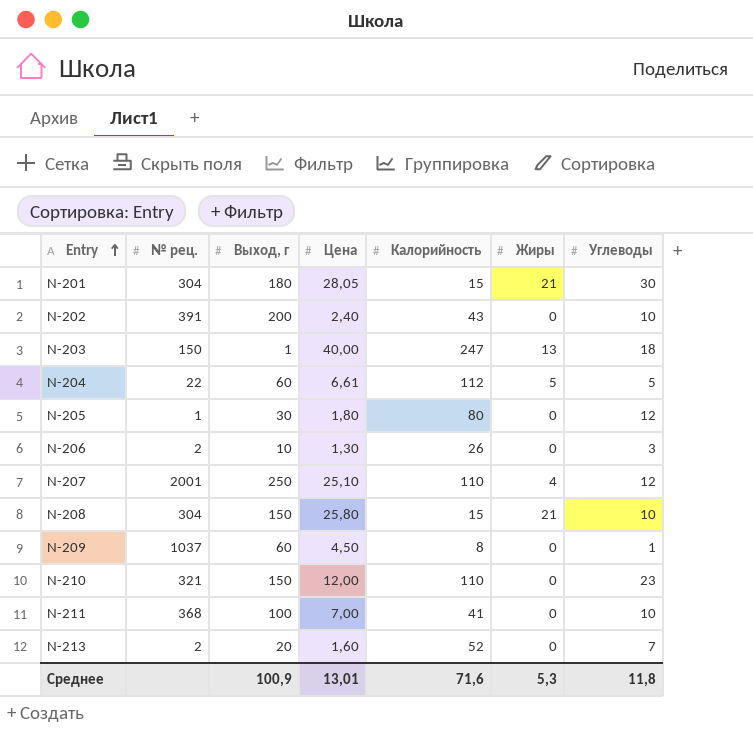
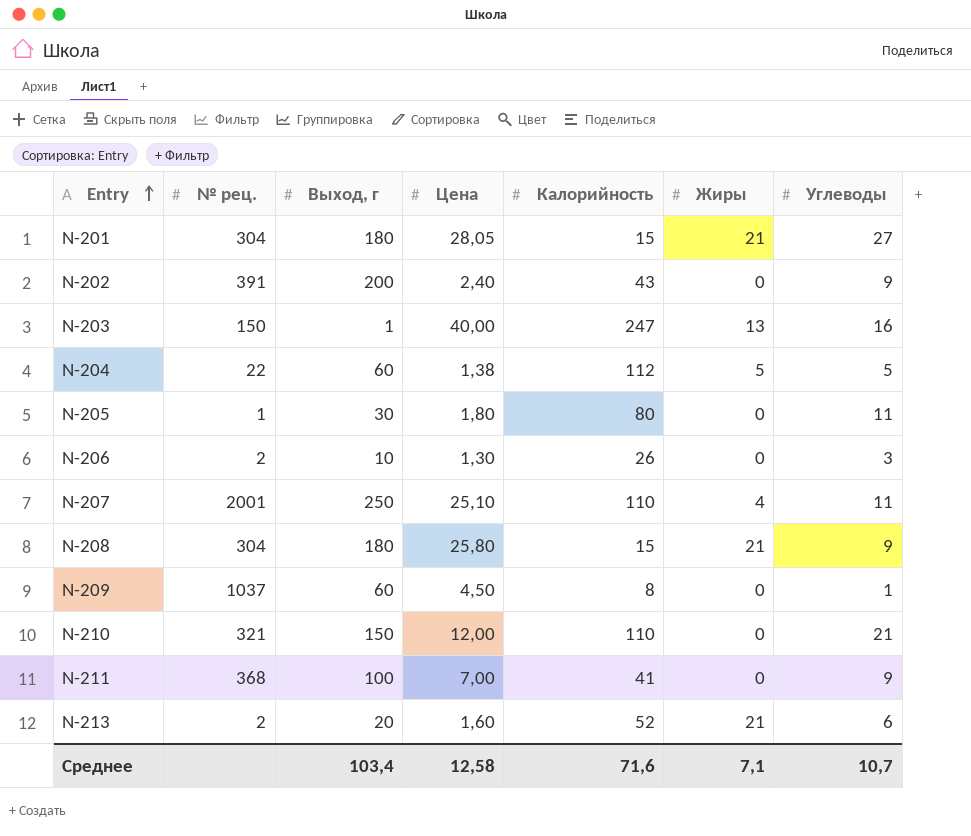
N-201 | Углеводы: 30 -> 27
N-202 | Углеводы: 10 -> 9
N-203 | Углеводы: 18 -> 16
N-204 | Цена: 6,61 -> 1,38
N-205 | Углеводы: 12 -> 11
N-207 | Углеводы: 12 -> 11
N-208 | Выход, г: 150 -> 180
N-208 | Углеводы: 10 -> 9
N-210 | Углеводы: 23 -> 21
N-211 | Углеводы: 10 -> 9
N-213 | Жиры: 0 -> 21
N-213 | Углеводы: 7 -> 6
Среднее | Выход, г: 100,9 -> 103,4
Среднее | Цена: 13,01 -> 12,58
Среднее | Жиры: 5,3 -> 7,1
Среднее | Углеводы: 11,8 -> 10,7

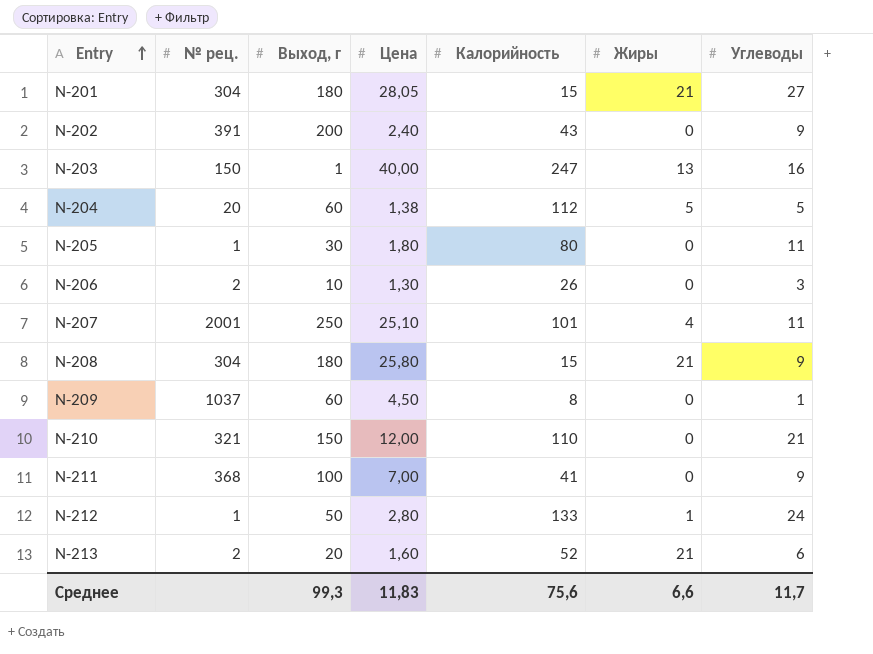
N-204 | № рец.: 22 -> 20
N-207 | Калорийность: 110 -> 101
row N-212: none -> 1 | 50 | 2,80 | 133 | 1 | 24
Среднее | Выход, г: 103,4 -> 99,3
Среднее | Цена: 12,58 -> 11,83
Среднее | Калорийность: 71,6 -> 75,6
Среднее | Жиры: 7,1 -> 6,6
Среднее | Углеводы: 10,7 -> 11,7

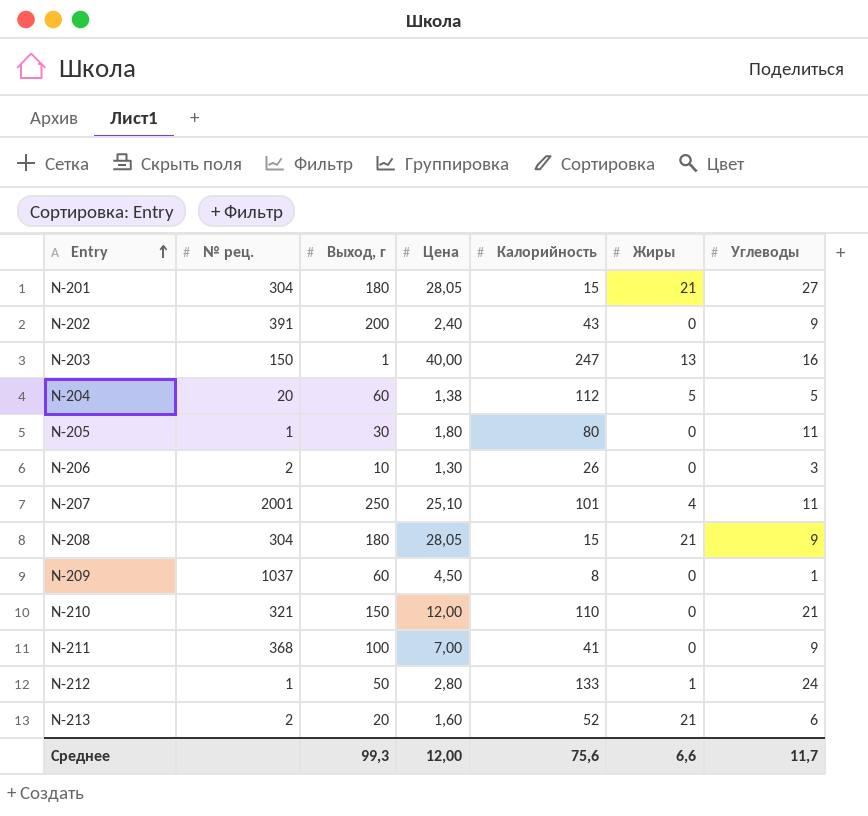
N-208 | Цена: 25,80 -> 28,05
Среднее | Цена: 11,83 -> 12,00

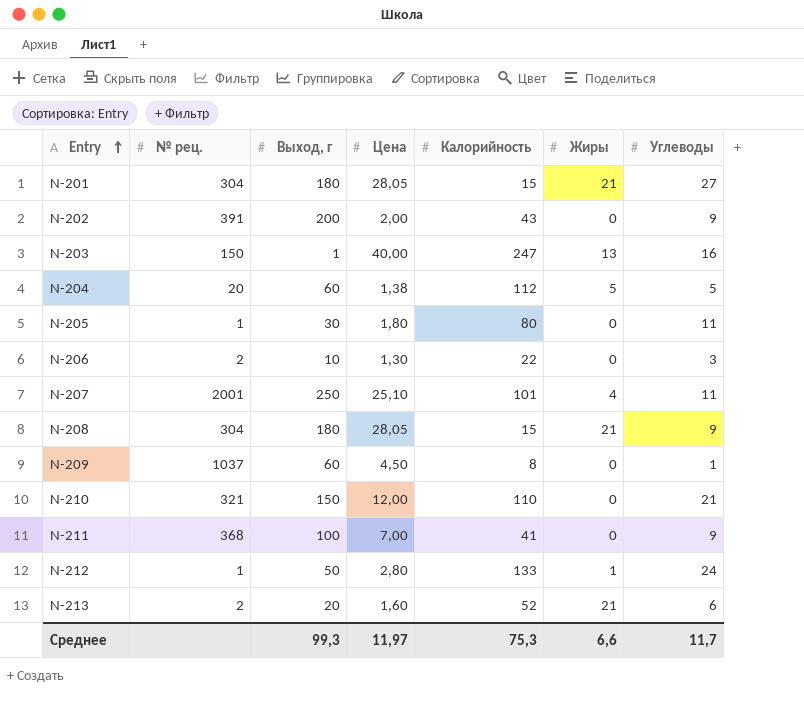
N-202 | Цена: 2,40 -> 2,00
N-206 | Калорийность: 26 -> 22
Среднее | Цена: 12,00 -> 11,97
Среднее | Калорийность: 75,6 -> 75,3

